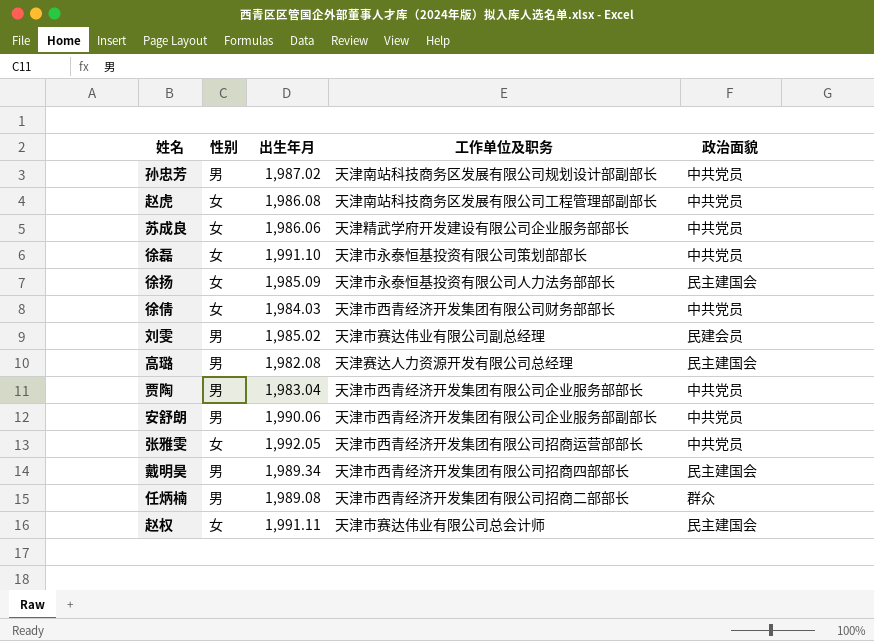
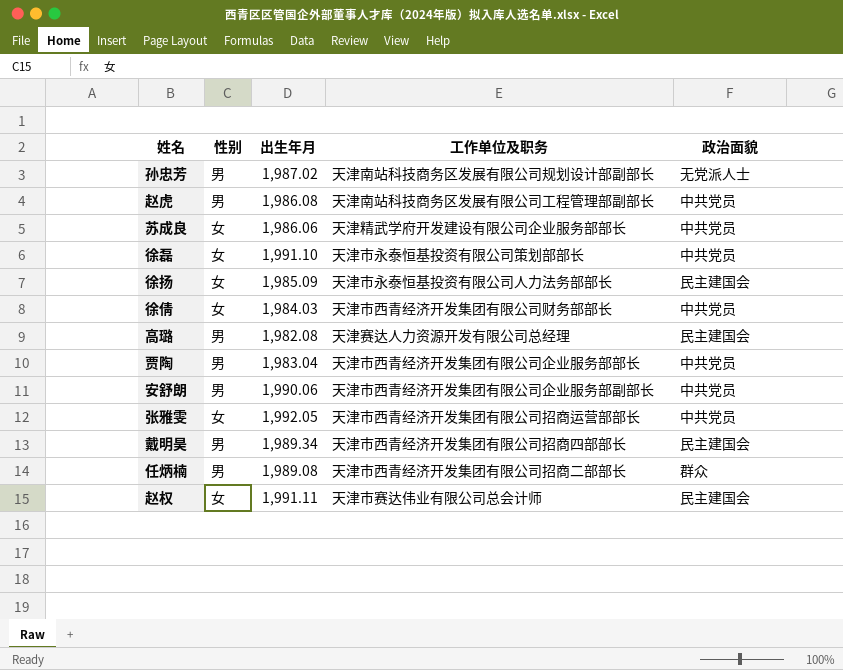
row 刘雯: 男 | 1,985.02 | 天津市赛达伟业有限公司副总经理 | 民建会员 -> none
孙忠芳 | 政治面貌: 中共党员 -> 无党派人士
赵虎 | 性别: 女 -> 男

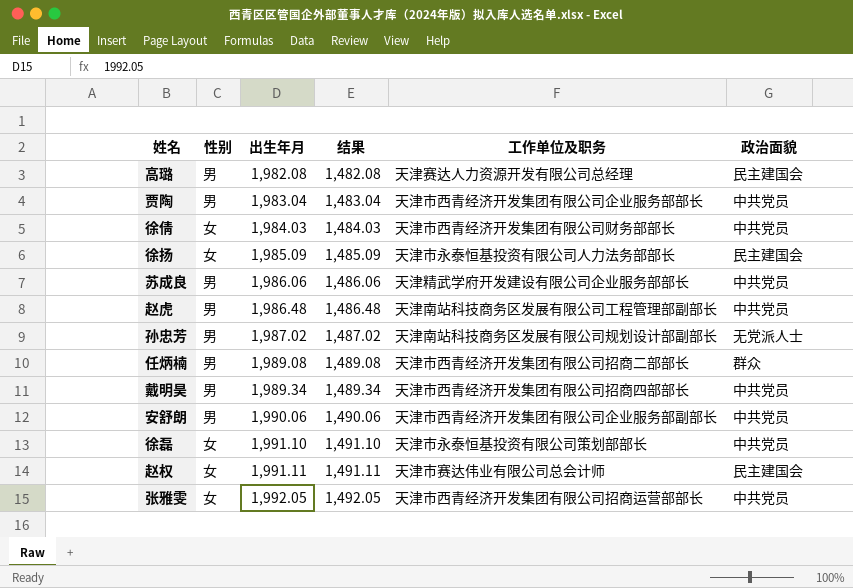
row order: none -> 出生年月 ascending
column 结果 | formula: none -> [出生年月] - 500
苏成良 | 性别: 女 -> 男
赵虎 | 出生年月: 1,986.08 -> 1,986.48
戴明昊 | 政治面貌: 民主建国会 -> 中共党员

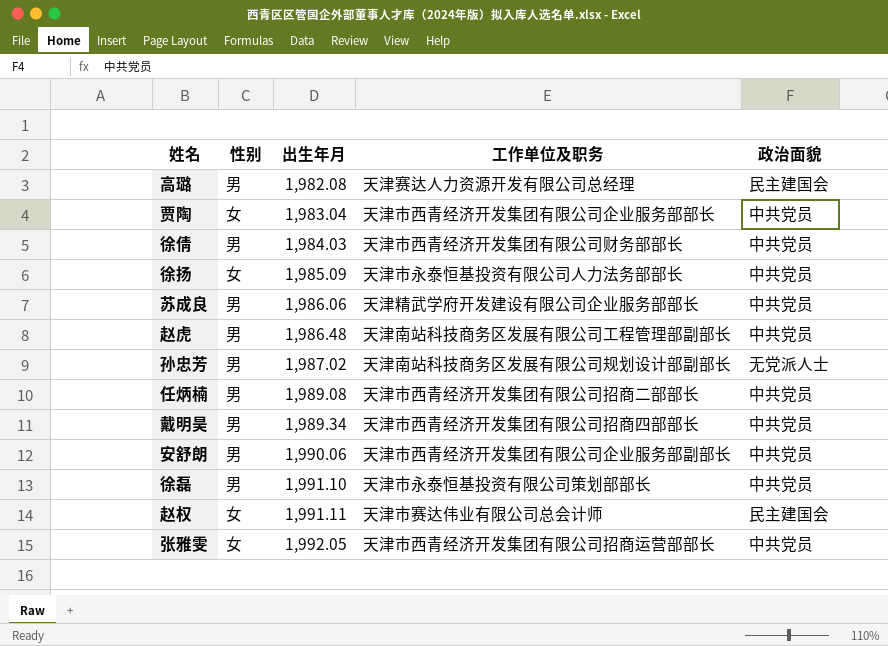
column 结果 | formula: [出生年月] - 500 -> none
贾陶 | 性别: 男 -> 女
徐倩 | 性别: 女 -> 男
徐扬 | 政治面貌: 民主建国会 -> 中共党员
任炳楠 | 政治面貌: 群众 -> 中共党员
徐磊 | 性别: 女 -> 男

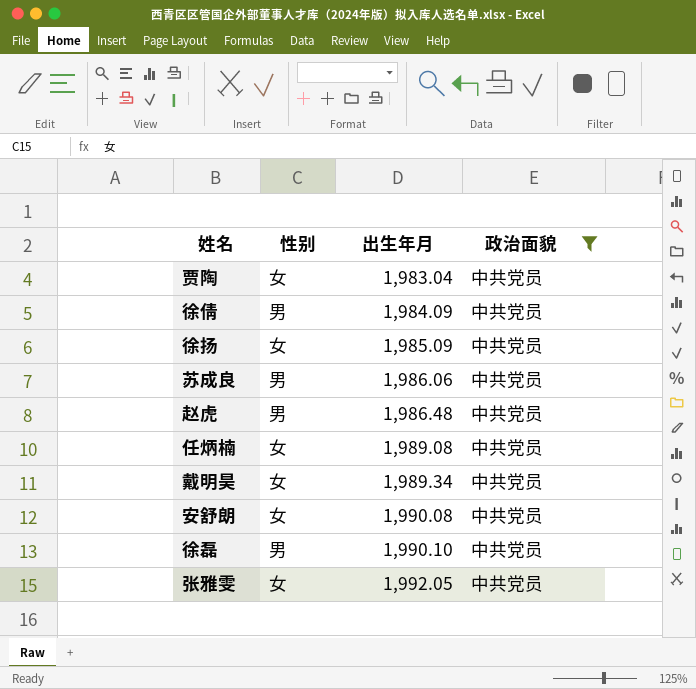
filter: none -> 政治面貌 = 中共党员
column 工作单位及职务 | position: 4 -> none
徐倩 | 出生年月: 1,984.03 -> 1,984.09
任炳楠 | 性别: 男 -> 女
戴明昊 | 性别: 男 -> 女
安舒朗 | 性别: 男 -> 女
安舒朗 | 出生年月: 1,990.06 -> 1,990.08
徐磊 | 出生年月: 1,991.10 -> 1,990.10

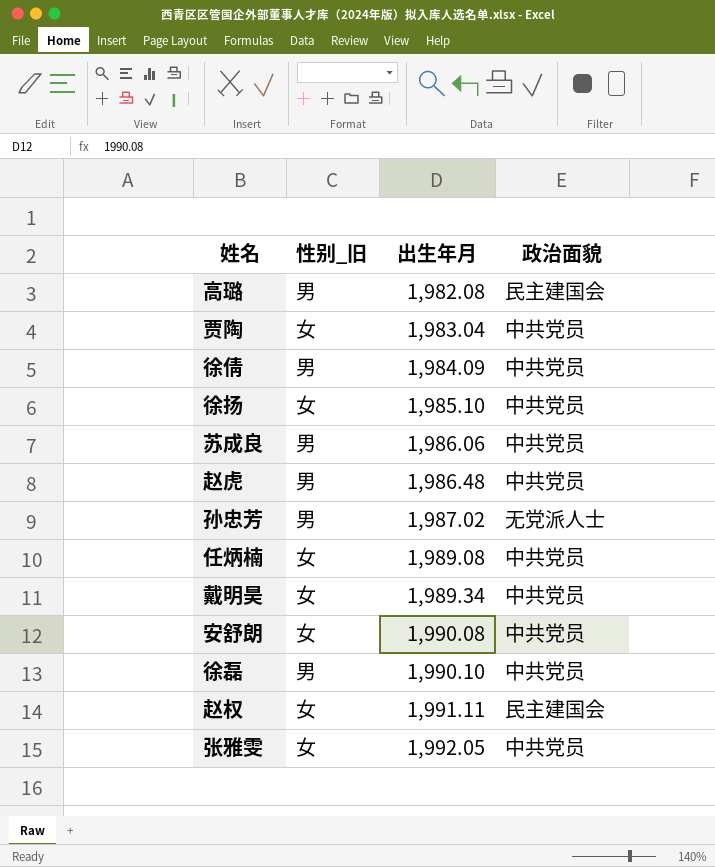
filter: 政治面貌 = 中共党员 -> none
column name: 性别 -> 性别_旧
徐扬 | 出生年月: 1,985.09 -> 1,985.10

